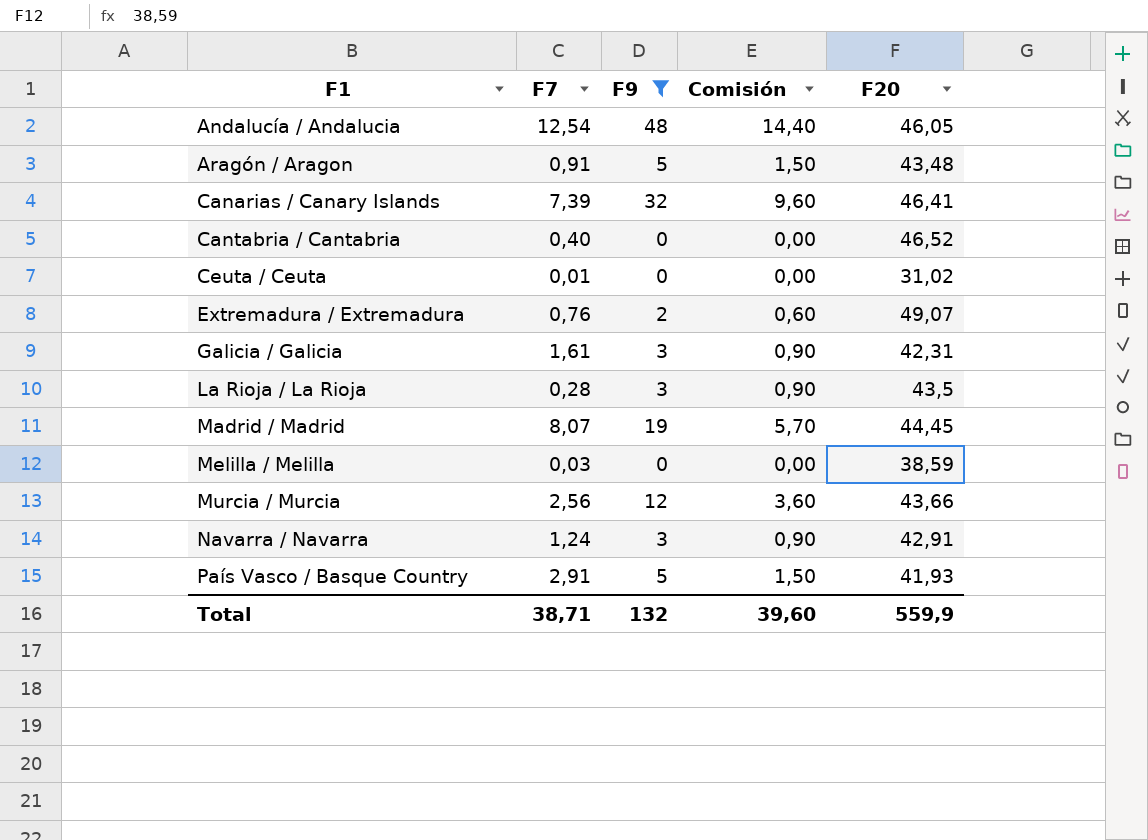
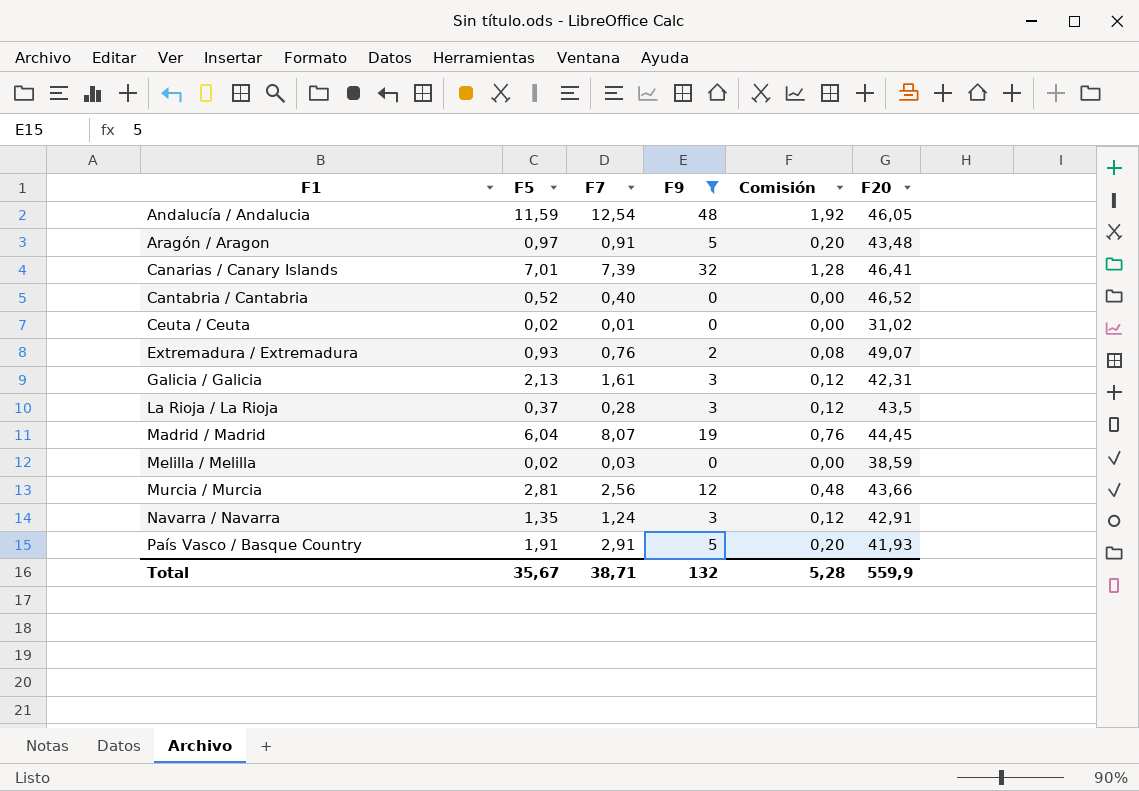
column F5 | position: none -> 2
column Comisión | formula: [F9] * 0,3 -> [F9] * 0,04
Total | Comisión: 39,60 -> 5,28

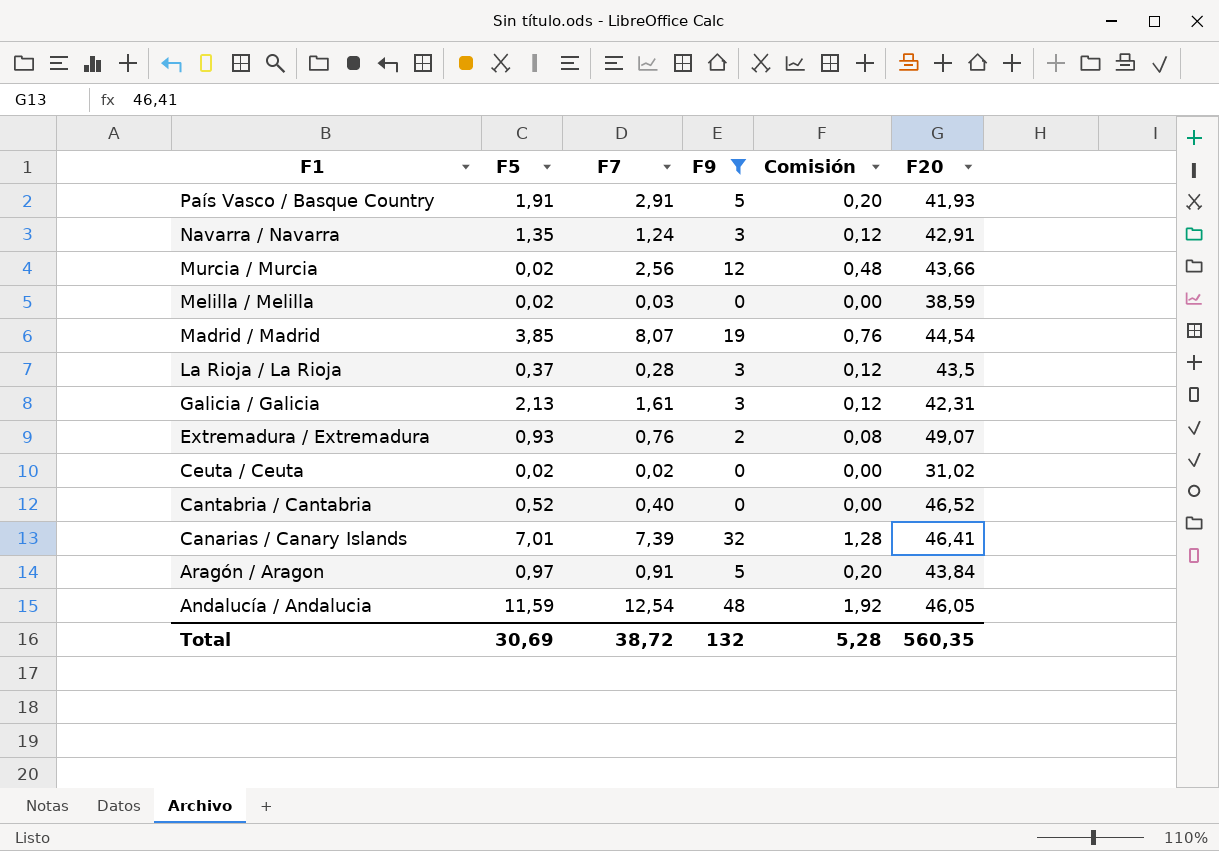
row order: F1 ascending -> F1 descending
Murcia / Murcia | F5: 2,81 -> 0,02
Madrid / Madrid | F5: 6,04 -> 3,85
Madrid / Madrid | F20: 44,45 -> 44,54
Ceuta / Ceuta | F7: 0,01 -> 0,02
Aragón / Aragon | F20: 43,48 -> 43,84
Total | F5: 35,67 -> 30,69
Total | F7: 38,71 -> 38,72
Total | F20: 559,9 -> 560,35

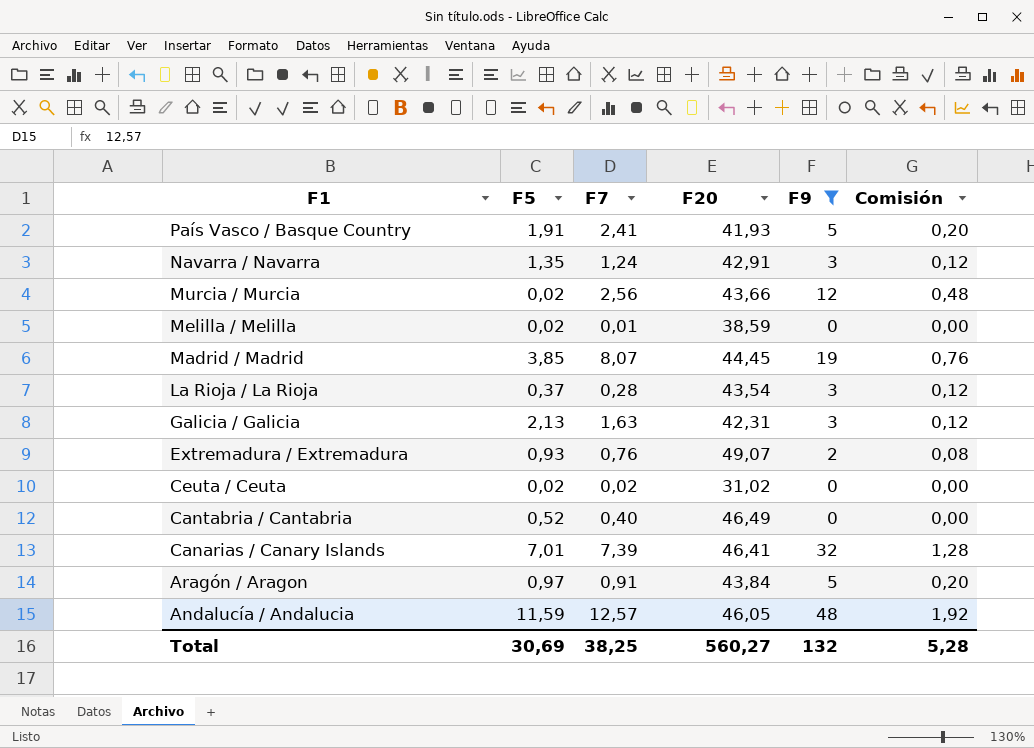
column F20 | position: 6 -> 4
País Vasco / Basque Country | F7: 2,91 -> 2,41
Melilla / Melilla | F7: 0,03 -> 0,01
Madrid / Madrid | F20: 44,54 -> 44,45
La Rioja / La Rioja | F20: 43,5 -> 43,54
Galicia / Galicia | F7: 1,61 -> 1,63
Cantabria / Cantabria | F20: 46,52 -> 46,49
Andalucía / Andalucia | F7: 12,54 -> 12,57
Total | F7: 38,72 -> 38,25
Total | F20: 560,35 -> 560,27

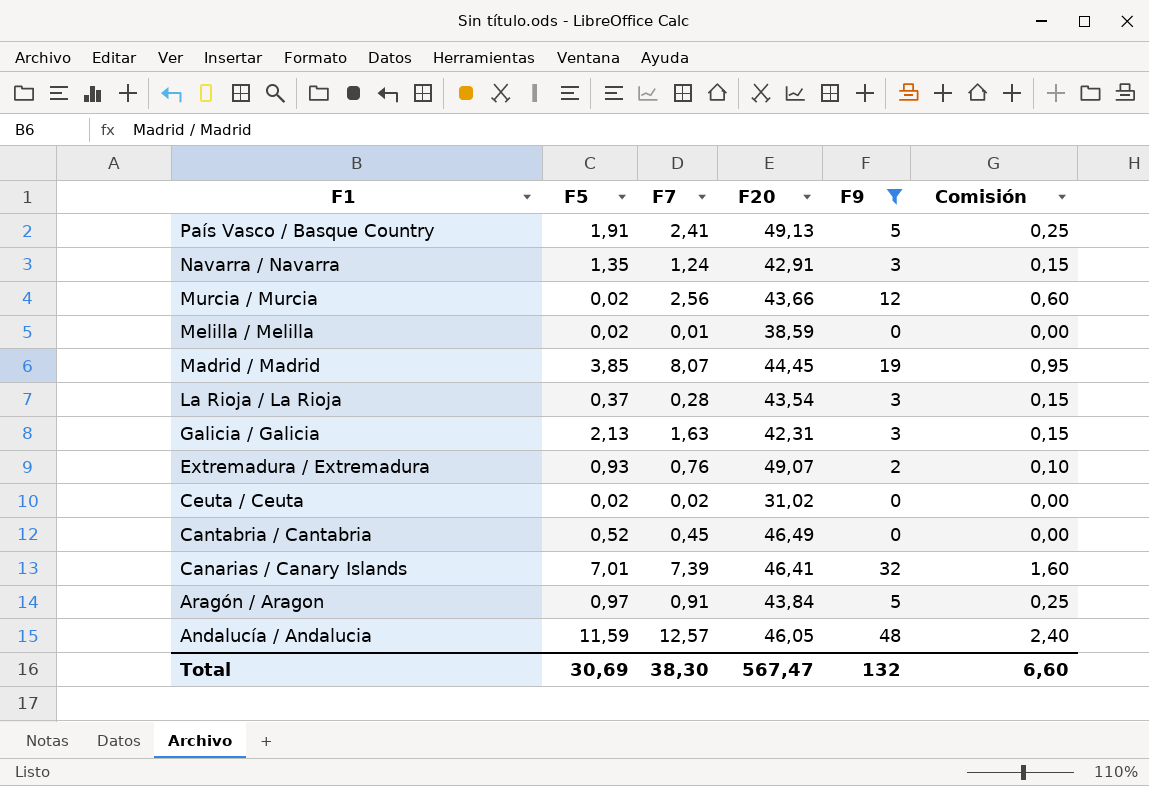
column Comisión | formula: [F9] * 0,04 -> [F9] * 0,05
País Vasco / Basque Country | F20: 41,93 -> 49,13
Cantabria / Cantabria | F7: 0,40 -> 0,45
Total | F7: 38,25 -> 38,30
Total | F20: 560,27 -> 567,47
Total | Comisión: 5,28 -> 6,60

